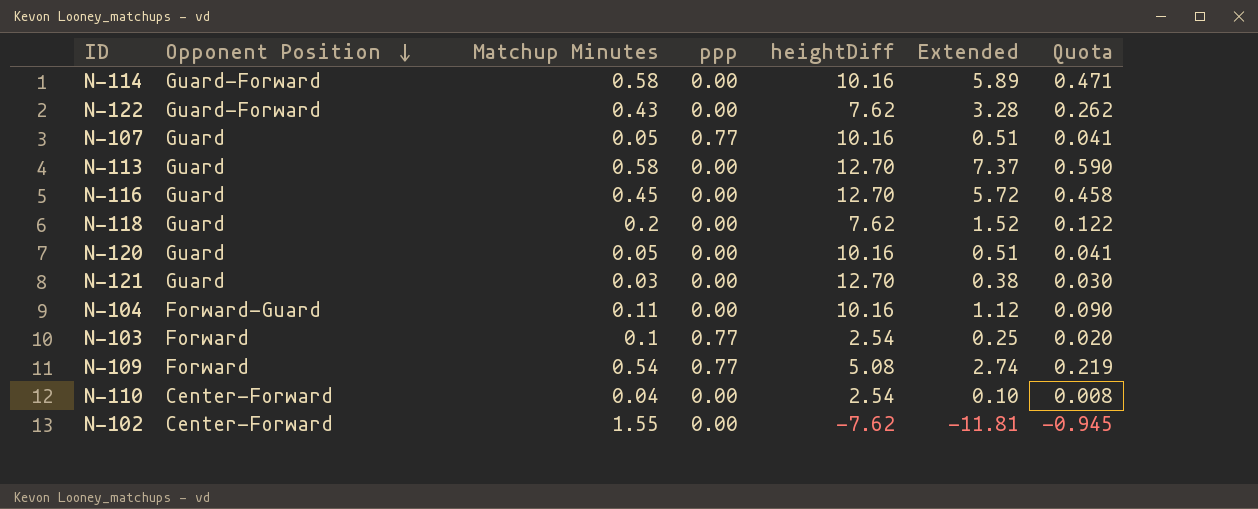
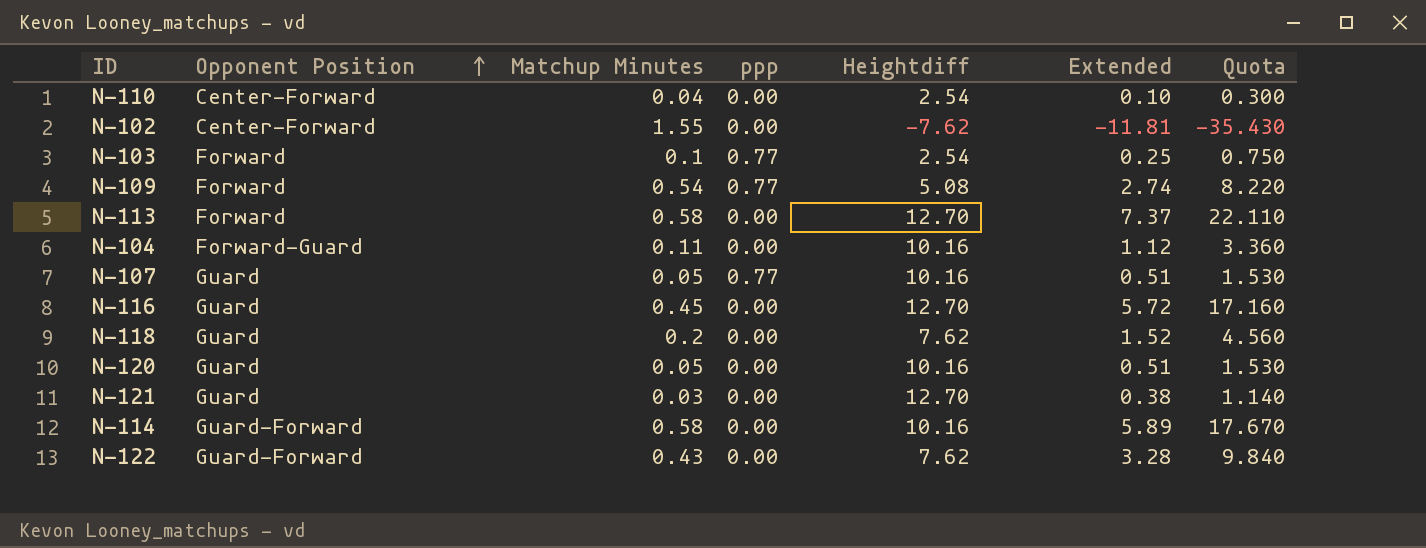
row order: Opponent Position descending -> Opponent Position ascending
column name: heightDiff -> Heightdiff
column Quota | formula: [Extended] * 0.08 -> [Extended] * 3
N-113 | Opponent Position: Guard -> Forward

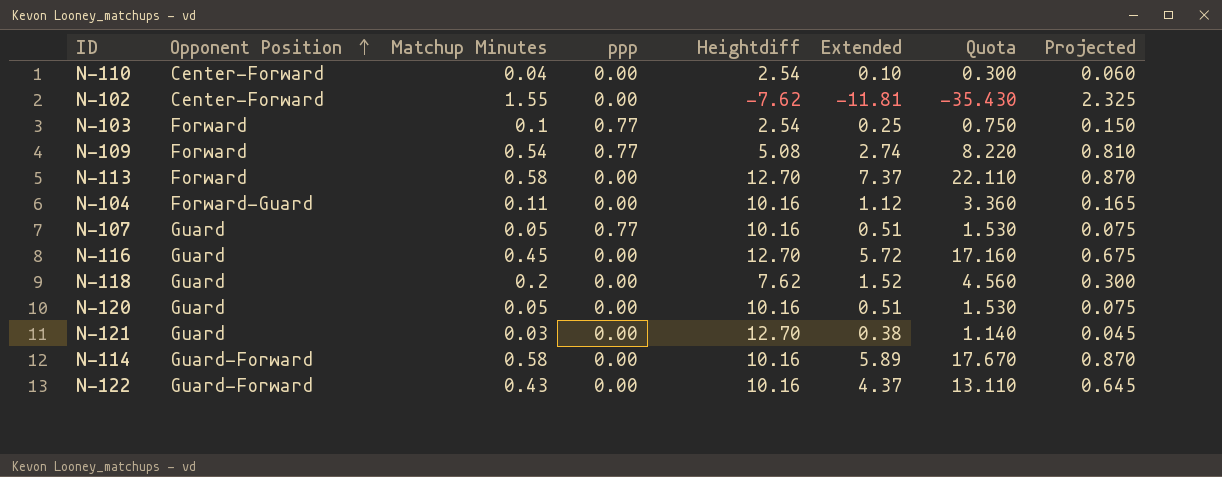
column Projected | formula: none -> [Matchup Minutes] * 1.5
N-122 | Heightdiff: 7.62 -> 10.16
N-122 | Extended: 3.28 -> 4.37
N-122 | Quota: 9.840 -> 13.110

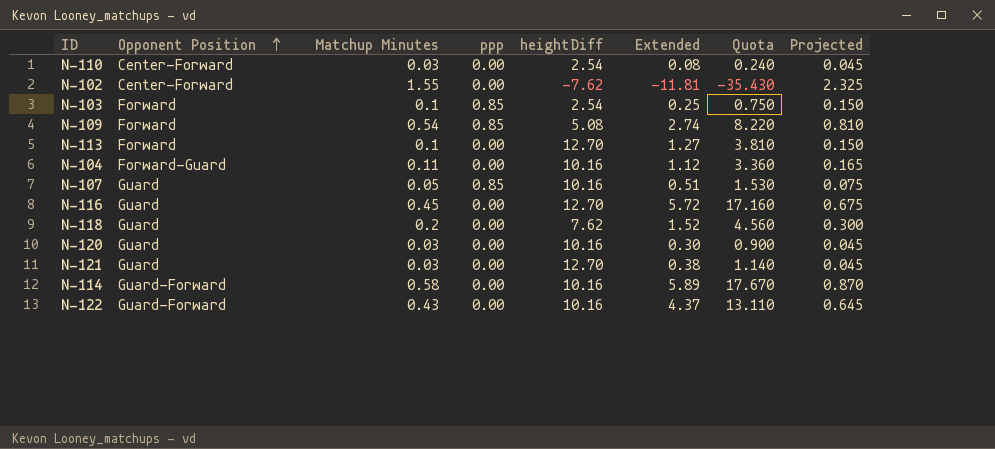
column name: Heightdiff -> heightDiff
N-110 | Matchup Minutes: 0.04 -> 0.03
N-110 | Extended: 0.10 -> 0.08
N-110 | Quota: 0.300 -> 0.240
N-110 | Projected: 0.060 -> 0.045
N-103 | ppp: 0.77 -> 0.85
N-109 | ppp: 0.77 -> 0.85
N-113 | Matchup Minutes: 0.58 -> 0.1
N-113 | Extended: 7.37 -> 1.27
N-113 | Quota: 22.110 -> 3.810
N-113 | Projected: 0.870 -> 0.150
N-107 | ppp: 0.77 -> 0.85
N-120 | Matchup Minutes: 0.05 -> 0.03
N-120 | Extended: 0.51 -> 0.30
N-120 | Quota: 1.530 -> 0.900
N-120 | Projected: 0.075 -> 0.045

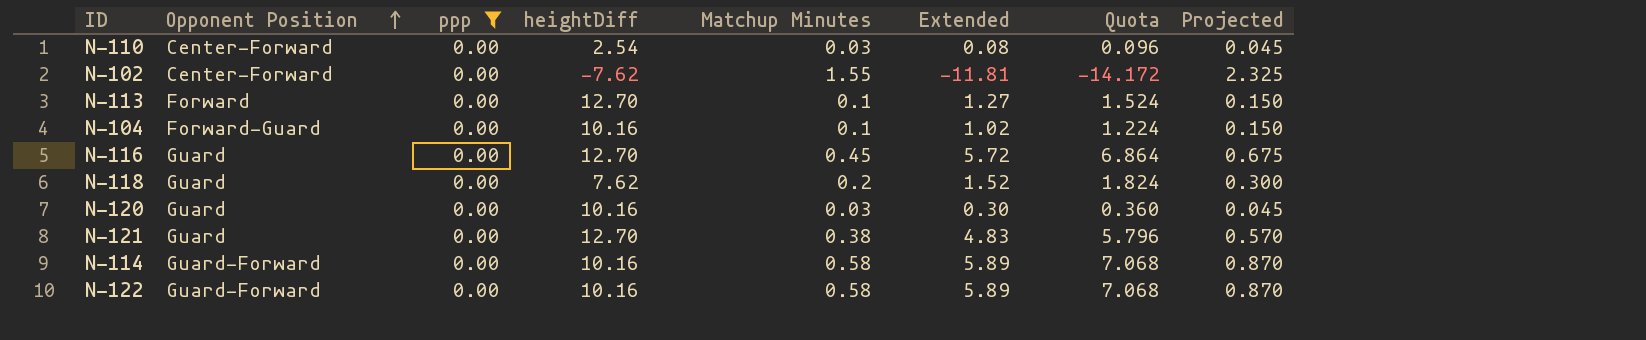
filter: none -> ppp = 0.00
column Matchup Minutes | position: 3 -> 5
column Quota | formula: [Extended] * 3 -> [Extended] * 1.2
N-104 | Matchup Minutes: 0.11 -> 0.1
N-104 | Extended: 1.12 -> 1.02
N-104 | Projected: 0.165 -> 0.150
N-121 | Matchup Minutes: 0.03 -> 0.38
N-121 | Extended: 0.38 -> 4.83
N-121 | Projected: 0.045 -> 0.570
N-122 | Matchup Minutes: 0.43 -> 0.58
N-122 | Extended: 4.37 -> 5.89
N-122 | Projected: 0.645 -> 0.870

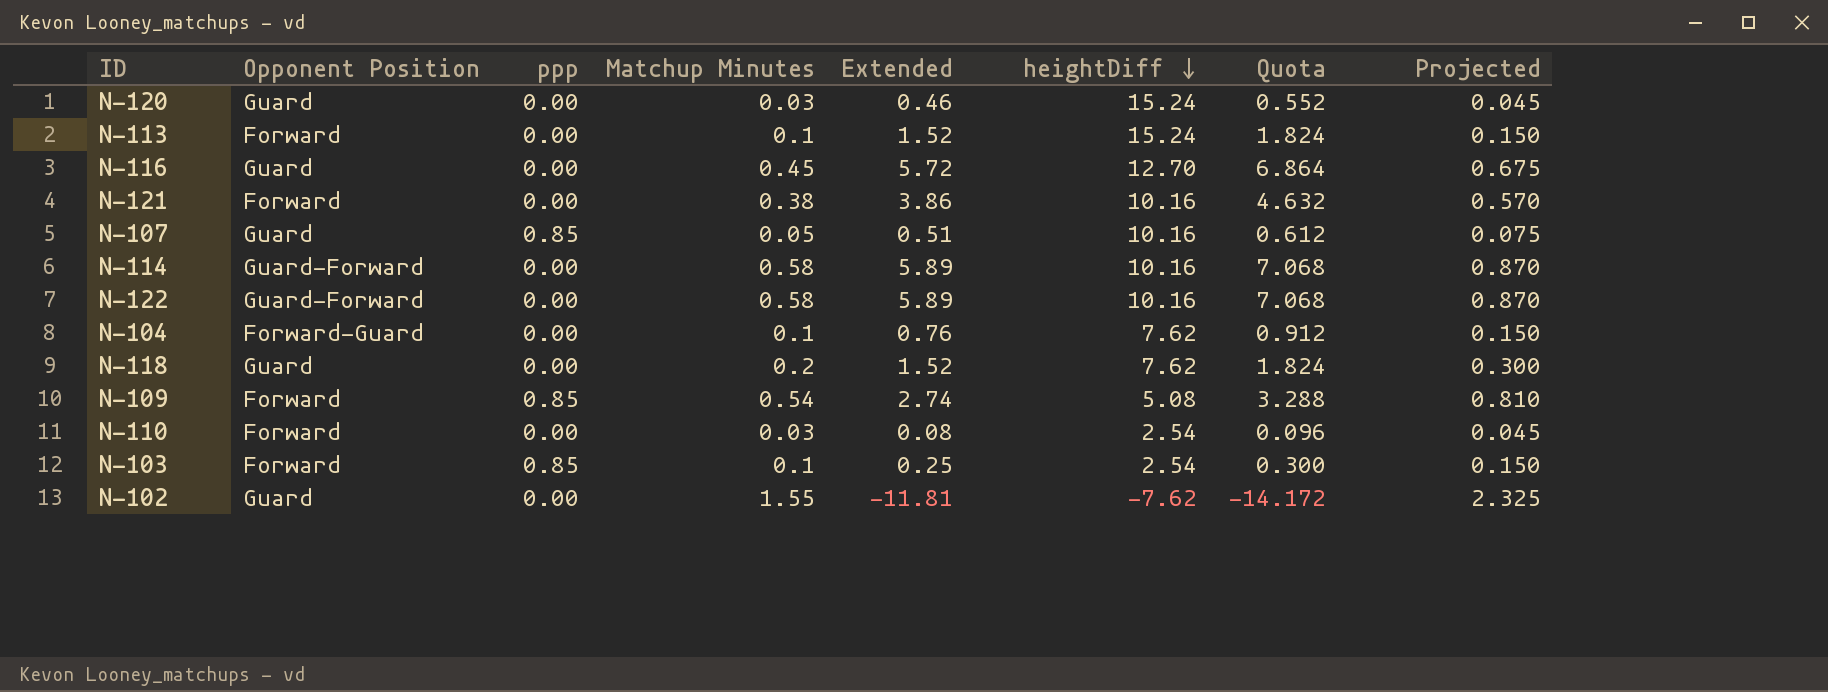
filter: ppp = 0.00 -> none
row order: Opponent Position ascending -> heightDiff descending
column heightDiff | position: 4 -> 6
N-120 | Extended: 0.30 -> 0.46
N-120 | heightDiff: 10.16 -> 15.24
N-120 | Quota: 0.360 -> 0.552
N-113 | Extended: 1.27 -> 1.52
N-113 | heightDiff: 12.70 -> 15.24
N-113 | Quota: 1.524 -> 1.824
N-121 | Opponent Position: Guard -> Forward
N-121 | Extended: 4.83 -> 3.86
N-121 | heightDiff: 12.70 -> 10.16
N-121 | Quota: 5.796 -> 4.632
N-104 | Extended: 1.02 -> 0.76
N-104 | heightDiff: 10.16 -> 7.62
N-104 | Quota: 1.224 -> 0.912
N-110 | Opponent Position: Center-Forward -> Forward
N-102 | Opponent Position: Center-Forward -> Guard

